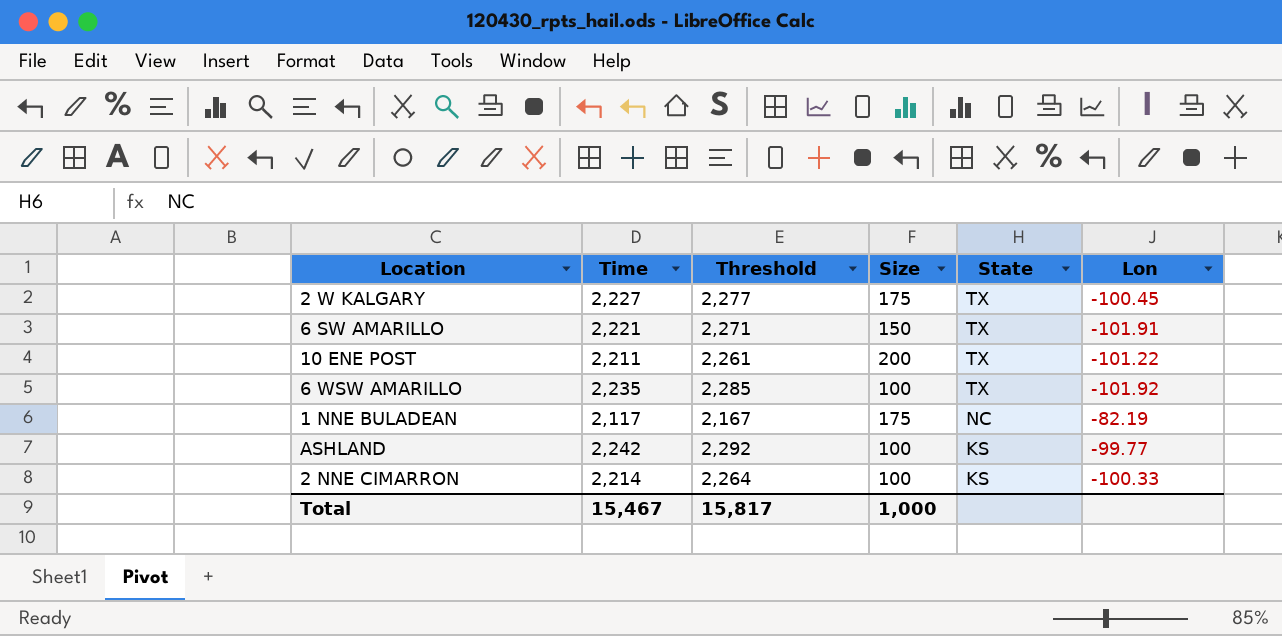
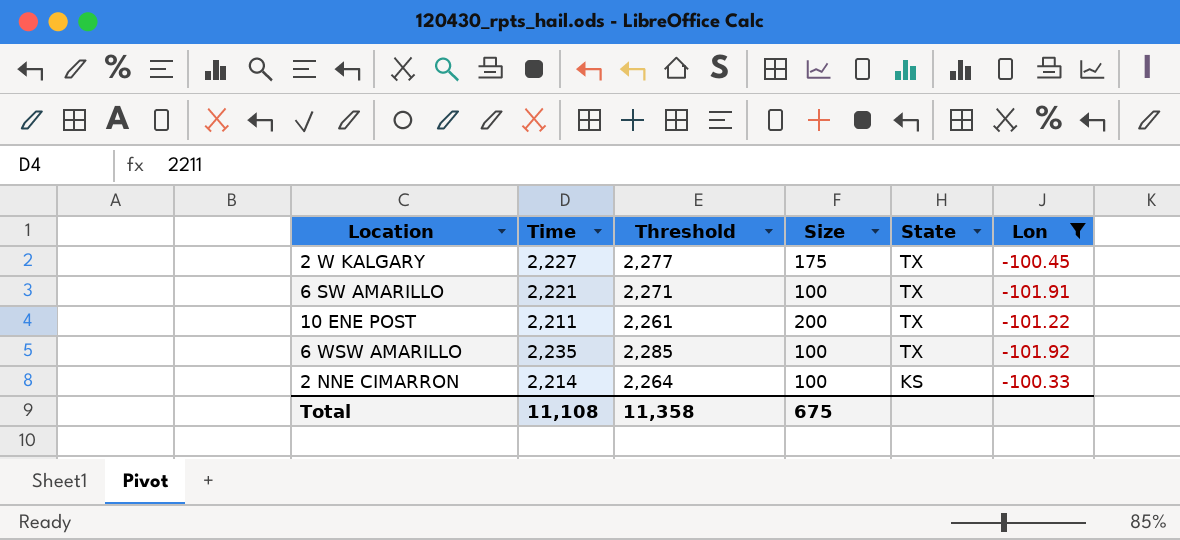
filter: none -> Lon <= -100.33
6 SW AMARILLO | Size: 150 -> 100
Total | Time: 15,467 -> 11,108
Total | Threshold: 15,817 -> 11,358
Total | Size: 1,000 -> 675

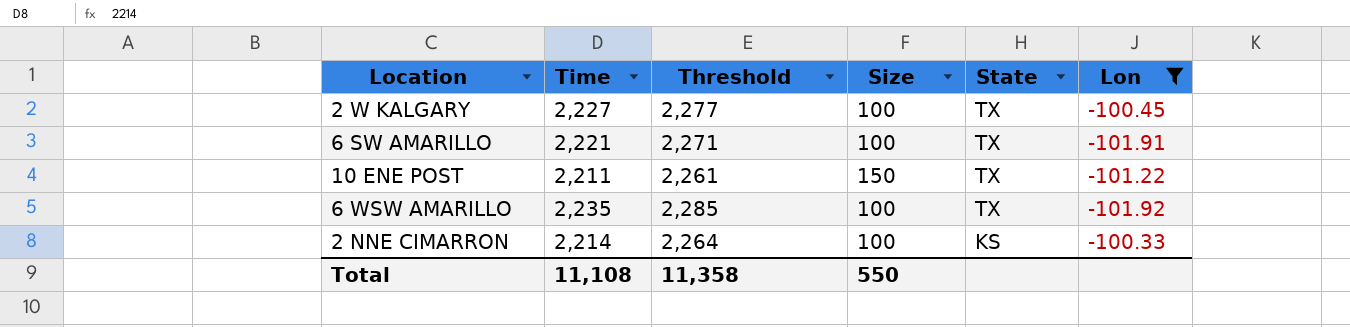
2 W KALGARY | Size: 175 -> 100
10 ENE POST | Size: 200 -> 150
Total | Size: 675 -> 550

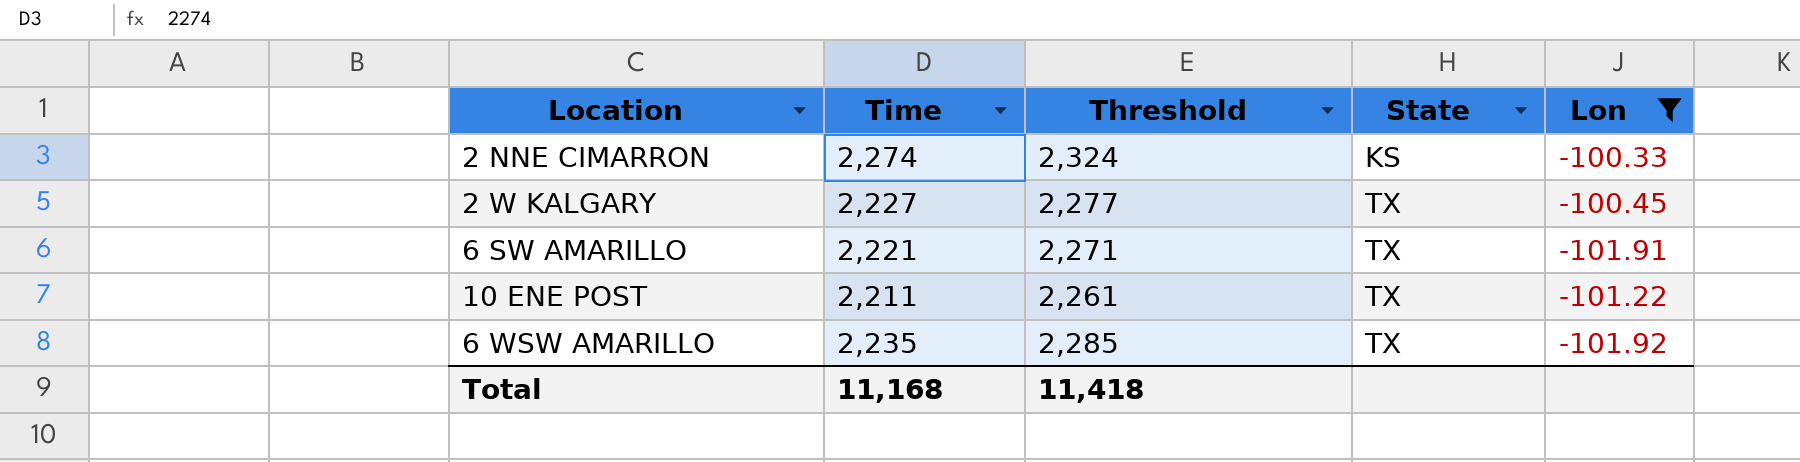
row order: State descending -> State ascending
column Size | position: 4 -> none
2 NNE CIMARRON | Time: 2,214 -> 2,274
2 NNE CIMARRON | Threshold: 2,264 -> 2,324
Total | Time: 11,108 -> 11,168
Total | Threshold: 11,358 -> 11,418

